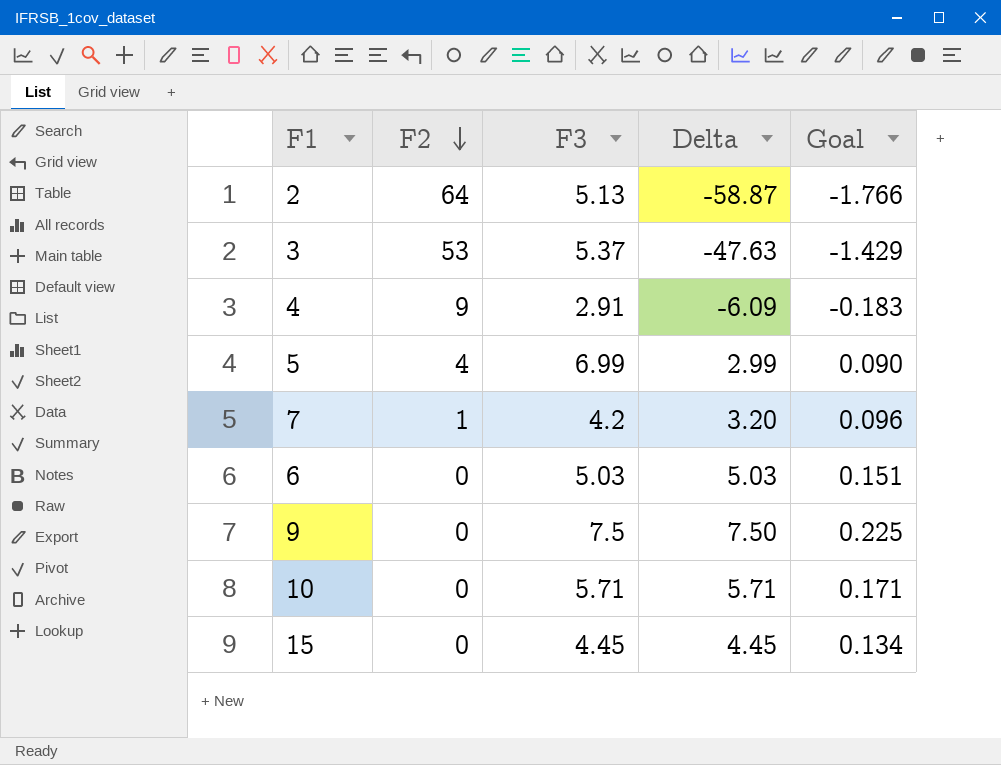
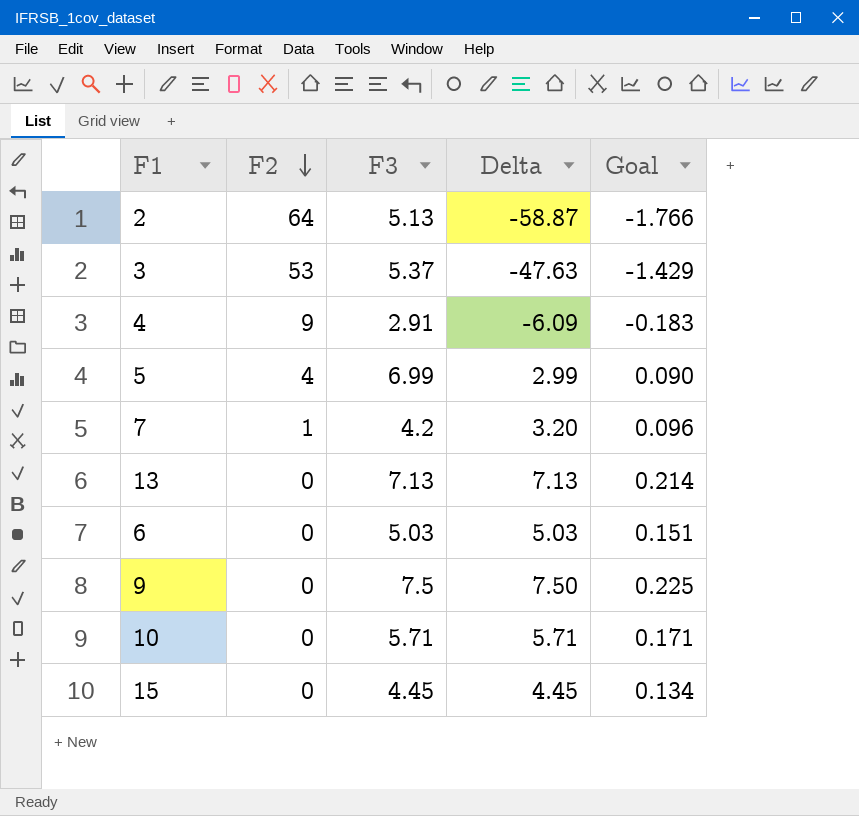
row 13: none -> 0 | 7.13 | 7.13 | 0.214

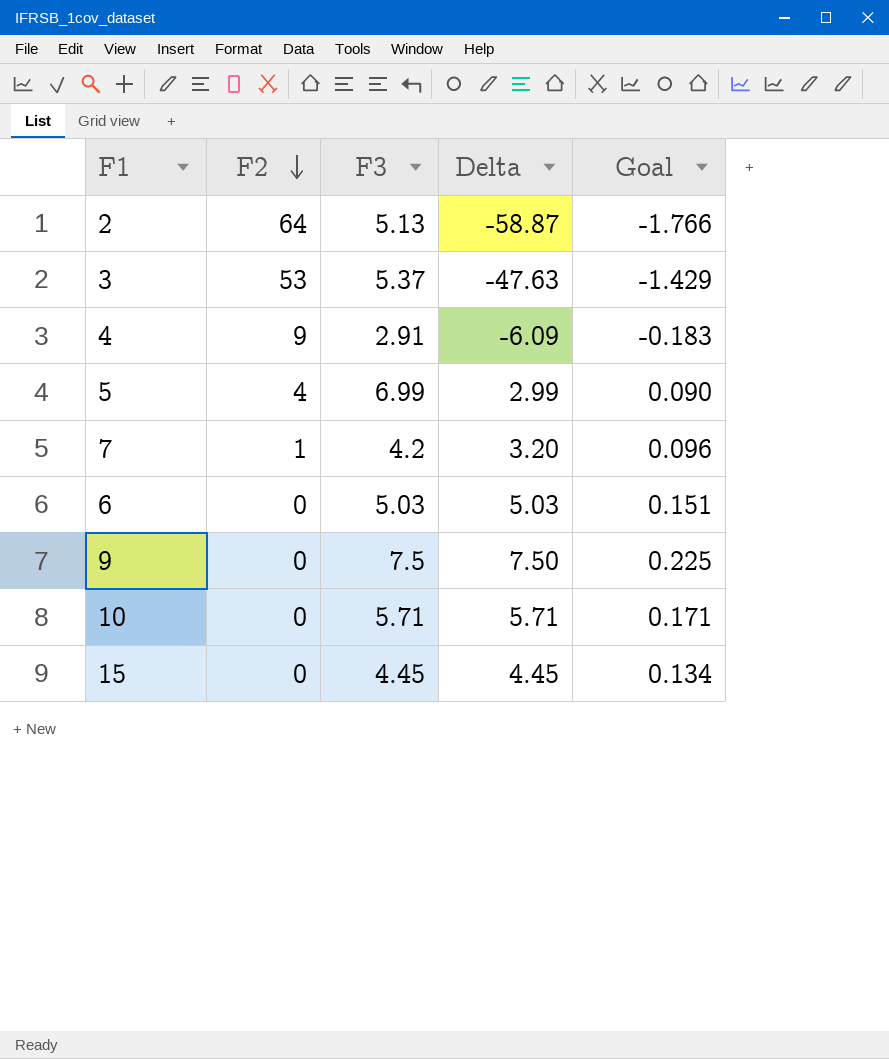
row 13: 0 | 7.13 | 7.13 | 0.214 -> none

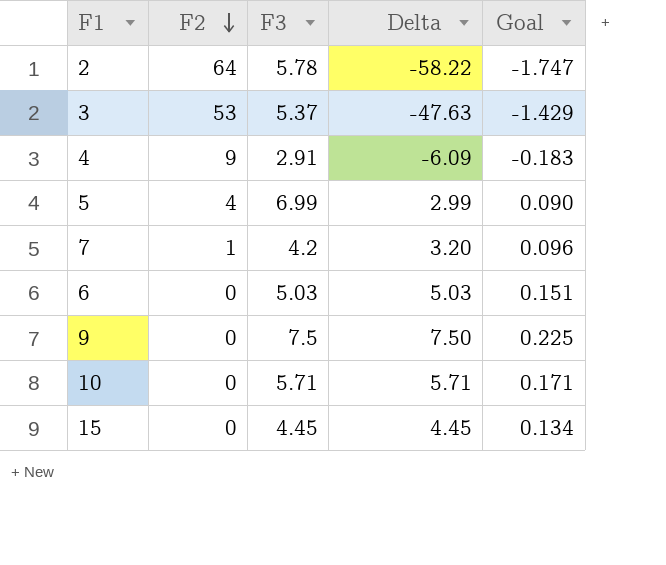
2 | F3: 5.13 -> 5.78
2 | Delta: -58.87 -> -58.22
2 | Goal: -1.766 -> -1.747

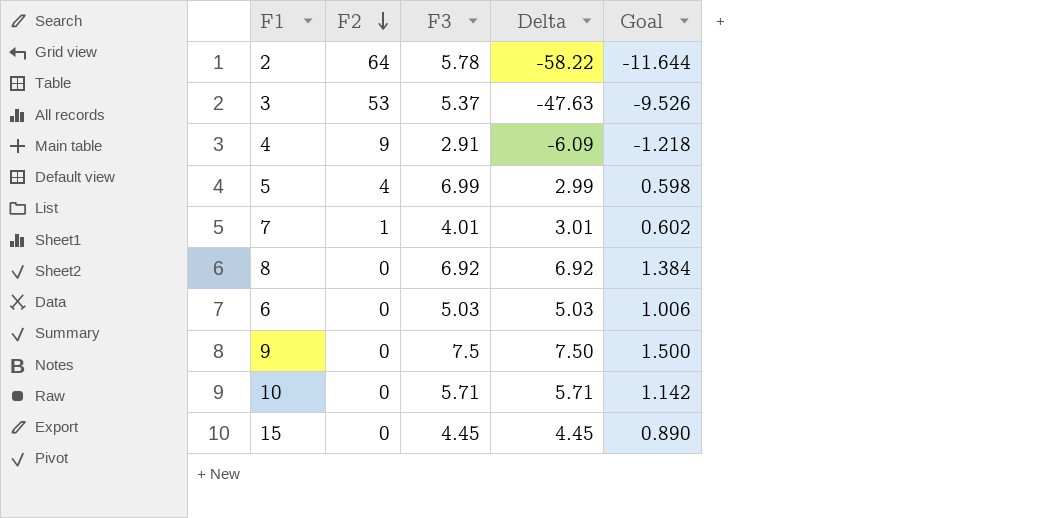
column Goal | formula: [Delta] * 0.03 -> [Delta] * 0.2
7 | F3: 4.2 -> 4.01
7 | Delta: 3.20 -> 3.01
row 8: none -> 0 | 6.92 | 6.92 | 1.384

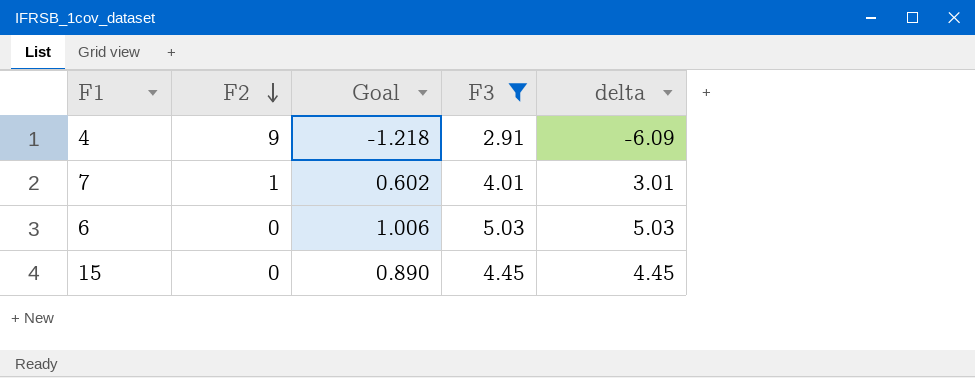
filter: none -> F3 <= 5.03
column Goal | position: 5 -> 3
column name: Delta -> delta

